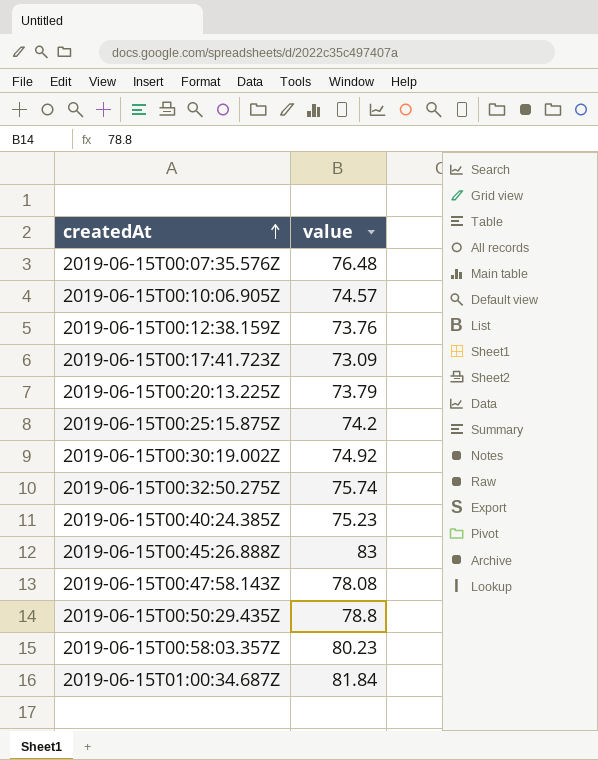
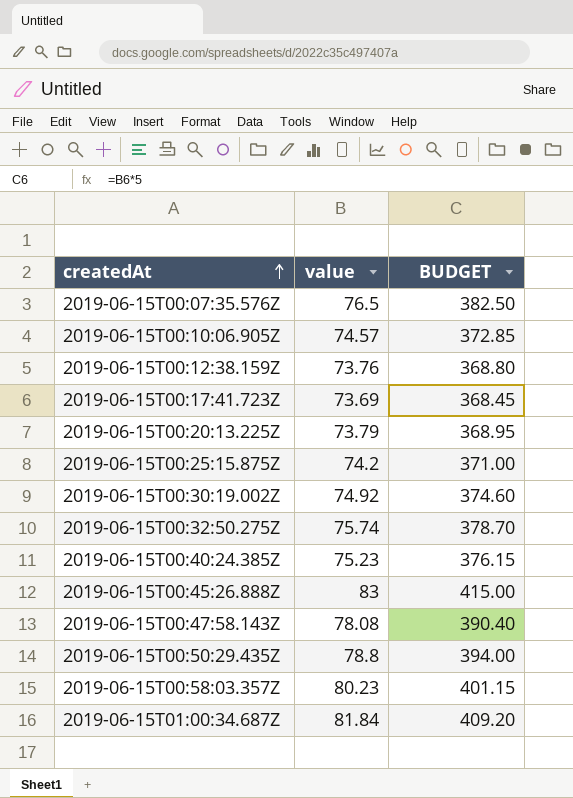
column BUDGET | formula: none -> [value] * 5
2019-06-15T00:07:35.576Z | value: 76.48 -> 76.5
2019-06-15T00:17:41.723Z | value: 73.09 -> 73.69

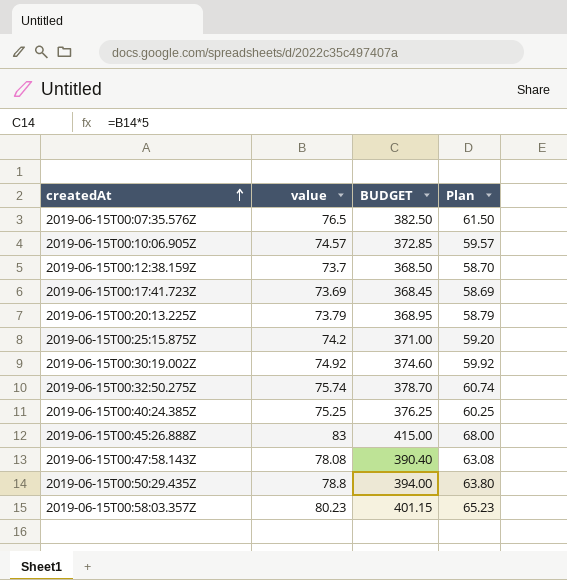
column Plan | formula: none -> [value] - 15
row 2019-06-15T01:00:34.687Z: 81.84 | 409.20 -> none
2019-06-15T00:12:38.159Z | value: 73.76 -> 73.7
2019-06-15T00:12:38.159Z | BUDGET: 368.80 -> 368.50
2019-06-15T00:40:24.385Z | value: 75.23 -> 75.25
2019-06-15T00:40:24.385Z | BUDGET: 376.15 -> 376.25

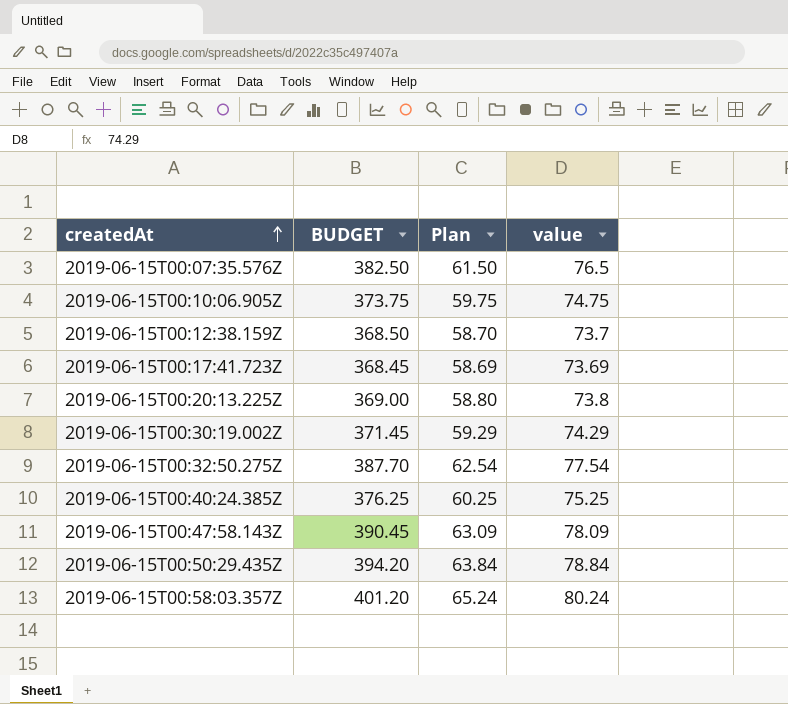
column value | position: 2 -> 4
row 2019-06-15T00:25:15.875Z: 74.2 | 371.00 | 59.20 -> none
row 2019-06-15T00:45:26.888Z: 83 | 415.00 | 68.00 -> none
2019-06-15T00:10:06.905Z | BUDGET: 372.85 -> 373.75
2019-06-15T00:10:06.905Z | Plan: 59.57 -> 59.75
2019-06-15T00:10:06.905Z | value: 74.57 -> 74.75
2019-06-15T00:20:13.225Z | BUDGET: 368.95 -> 369.00
2019-06-15T00:20:13.225Z | Plan: 58.79 -> 58.80
2019-06-15T00:20:13.225Z | value: 73.79 -> 73.8
2019-06-15T00:30:19.002Z | BUDGET: 374.60 -> 371.45
2019-06-15T00:30:19.002Z | Plan: 59.92 -> 59.29
2019-06-15T00:30:19.002Z | value: 74.92 -> 74.29
2019-06-15T00:32:50.275Z | BUDGET: 378.70 -> 387.70
2019-06-15T00:32:50.275Z | Plan: 60.74 -> 62.54
2019-06-15T00:32:50.275Z | value: 75.74 -> 77.54
2019-06-15T00:47:58.143Z | BUDGET: 390.40 -> 390.45
2019-06-15T00:47:58.143Z | Plan: 63.08 -> 63.09
2019-06-15T00:47:58.143Z | value: 78.08 -> 78.09
2019-06-15T00:50:29.435Z | BUDGET: 394.00 -> 394.20
2019-06-15T00:50:29.435Z | Plan: 63.80 -> 63.84
2019-06-15T00:50:29.435Z | value: 78.8 -> 78.84
2019-06-15T00:58:03.357Z | BUDGET: 401.15 -> 401.20
2019-06-15T00:58:03.357Z | Plan: 65.23 -> 65.24
2019-06-15T00:58:03.357Z | value: 80.23 -> 80.24

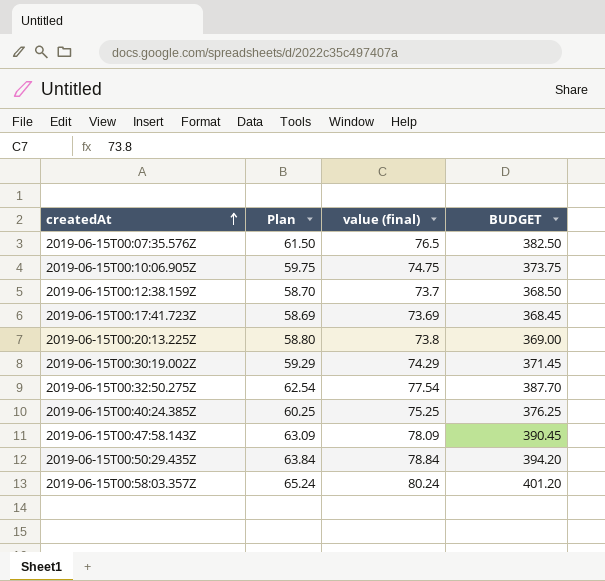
column name: value -> value (final)
column BUDGET | position: 2 -> 4

